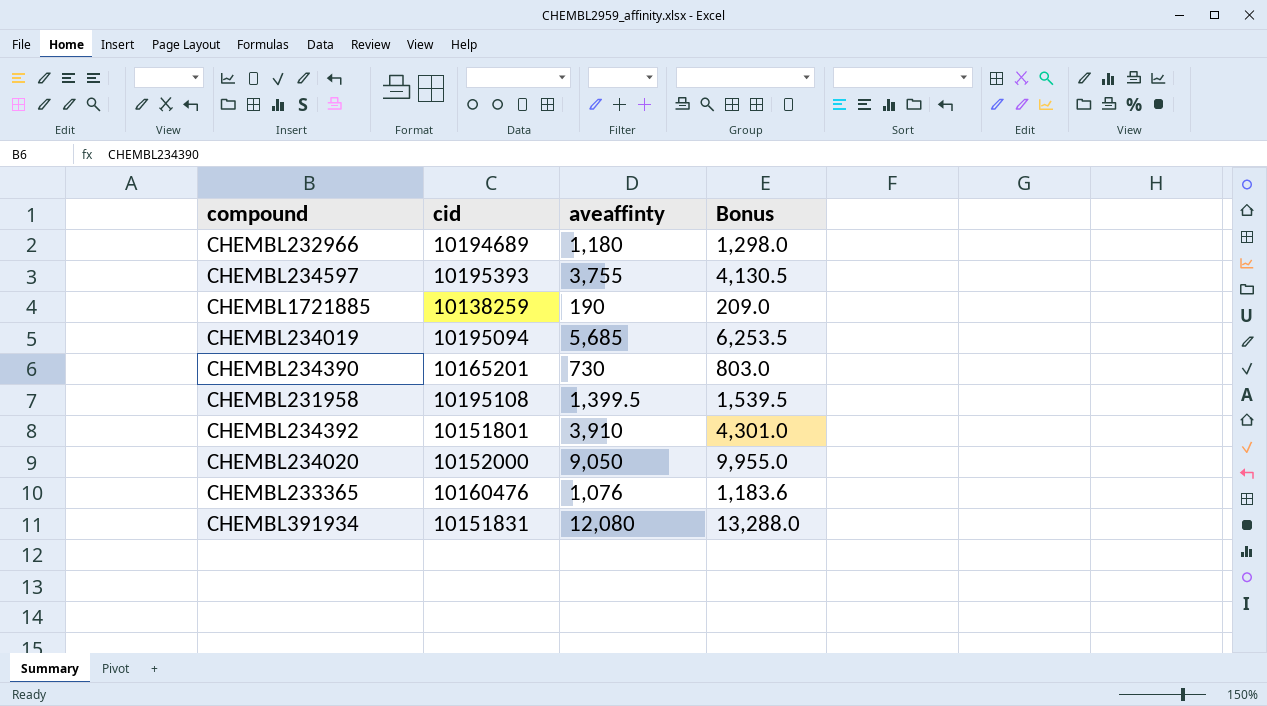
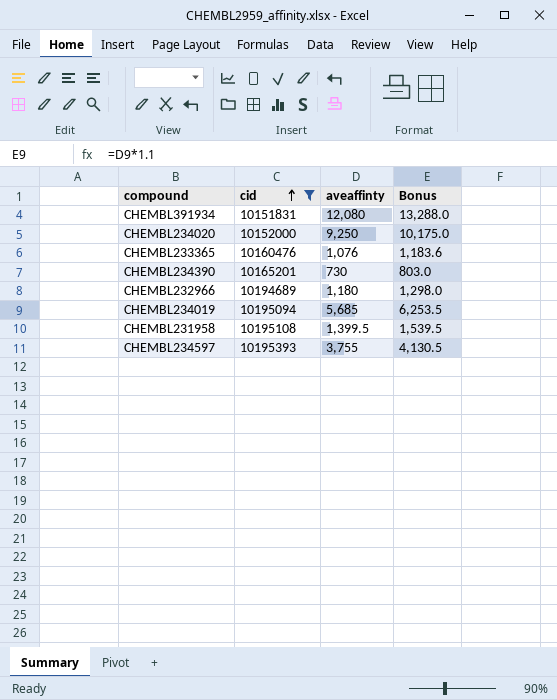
filter: none -> cid >= 10151831
row order: none -> cid ascending
CHEMBL234020 | aveaffinty: 9,050 -> 9,250
CHEMBL234020 | Bonus: 9,955.0 -> 10,175.0

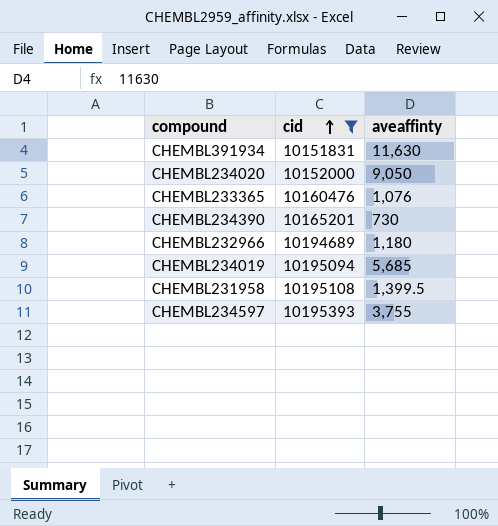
column Bonus | formula: [aveaffinty] * 1.1 -> none
CHEMBL391934 | aveaffinty: 12,080 -> 11,630
CHEMBL234020 | aveaffinty: 9,250 -> 9,050

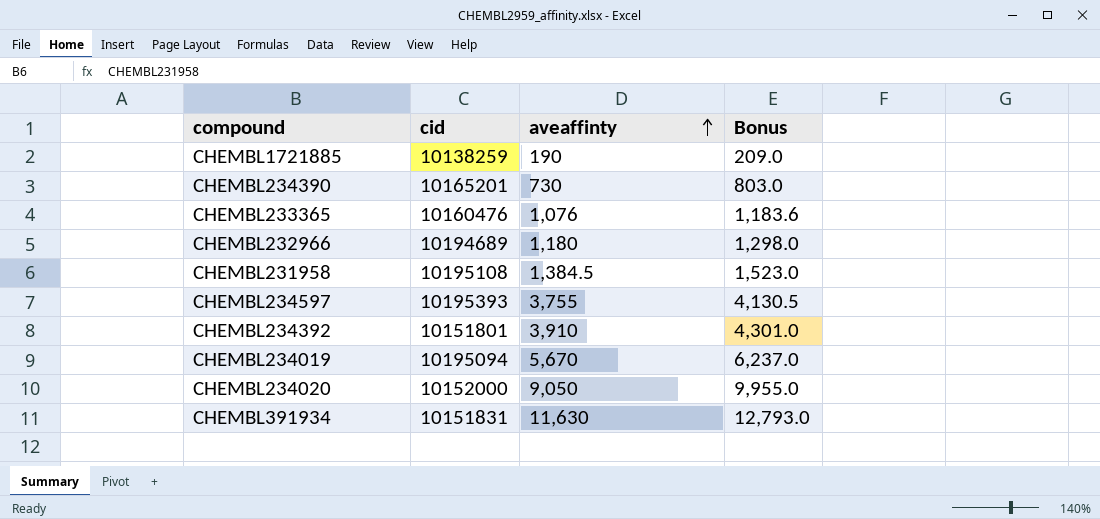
filter: cid >= 10151831 -> none
row order: cid ascending -> aveaffinty ascending
column Bonus | formula: none -> [aveaffinty] * 1.1
CHEMBL231958 | aveaffinty: 1,399.5 -> 1,384.5
CHEMBL234019 | aveaffinty: 5,685 -> 5,670

